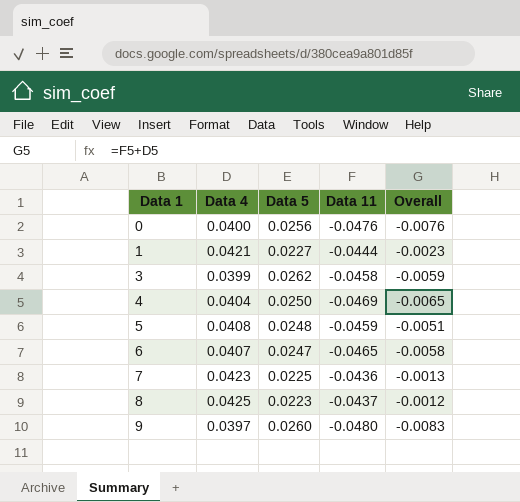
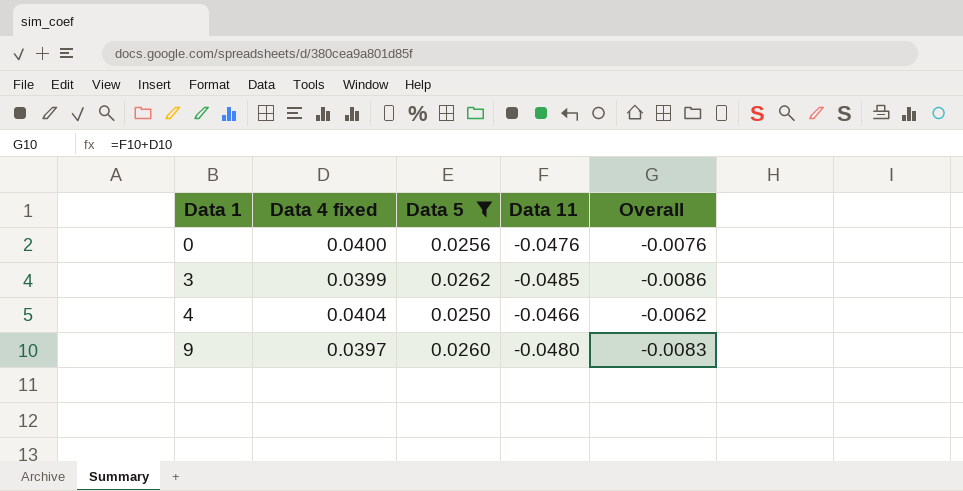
filter: none -> Data 5 >= 0.0250
column name: Data 4 -> Data 4 fixed
3 | Data 11: -0.0458 -> -0.0485
3 | Overall: -0.0059 -> -0.0086
4 | Data 11: -0.0469 -> -0.0466
4 | Overall: -0.0065 -> -0.0062

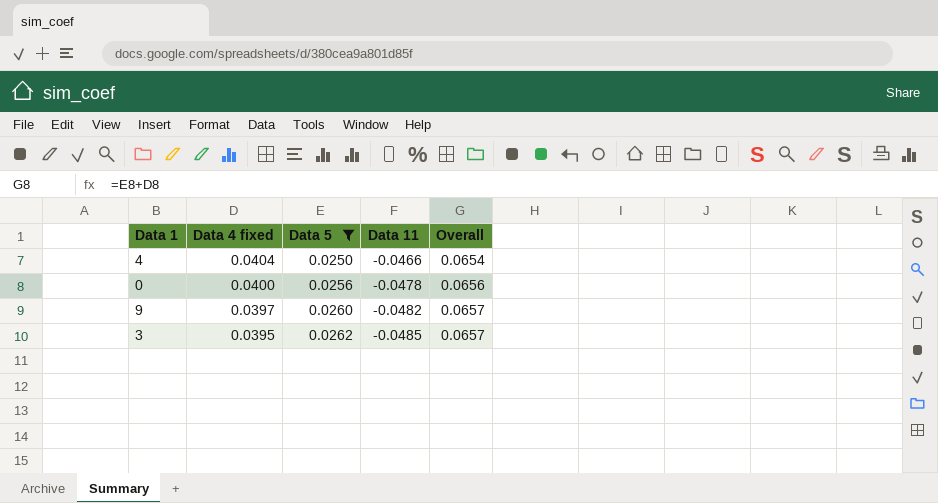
row order: Data 1 ascending -> Data 4 fixed descending
column Overall | formula: [Data 4 fixed] + [Data 11] -> [Data 4 fixed] + [Data 5]
0 | Data 11: -0.0476 -> -0.0478
9 | Data 11: -0.0480 -> -0.0482
3 | Data 4 fixed: 0.0399 -> 0.0395

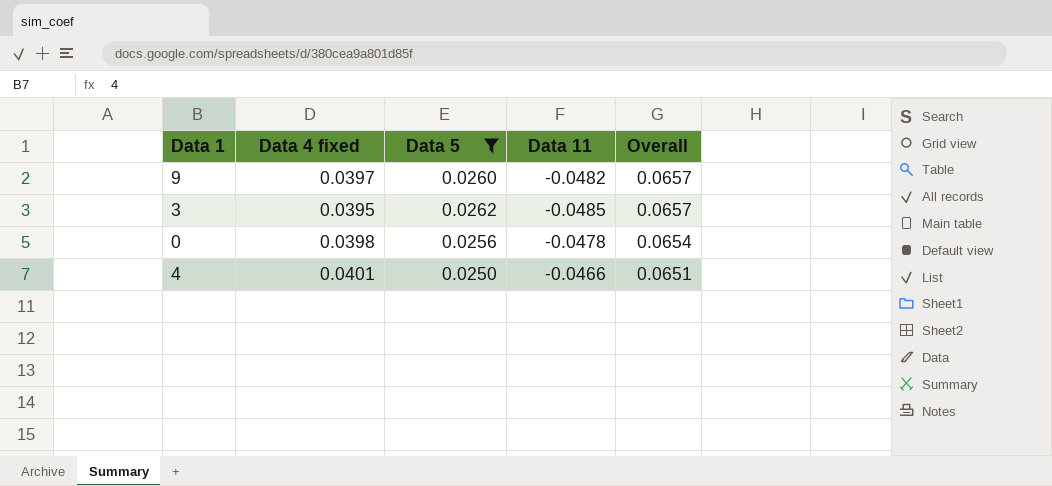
row order: Data 4 fixed descending -> Overall descending
0 | Data 4 fixed: 0.0400 -> 0.0398
0 | Overall: 0.0656 -> 0.0654
4 | Data 4 fixed: 0.0404 -> 0.0401
4 | Overall: 0.0654 -> 0.0651

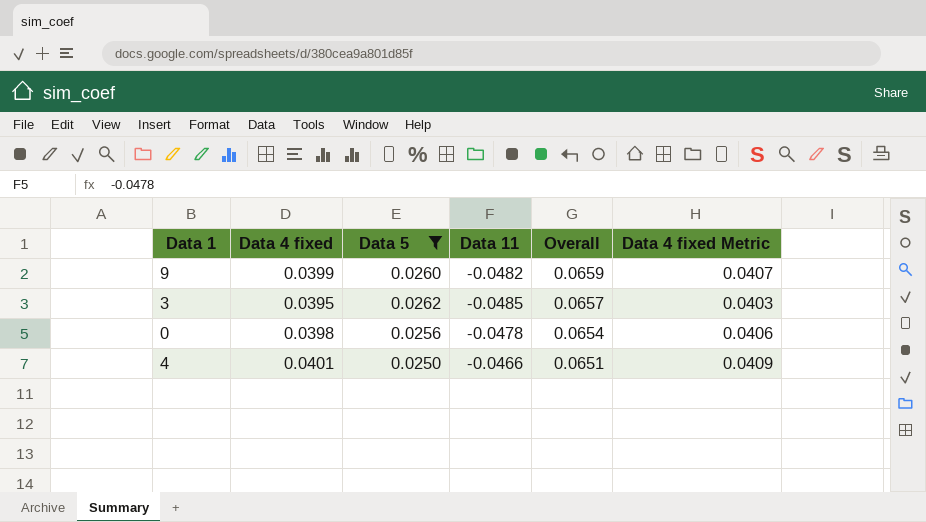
column Data 4 fixed Metric | formula: none -> [Data 4 fixed] * 1.02
9 | Data 4 fixed: 0.0397 -> 0.0399
9 | Overall: 0.0657 -> 0.0659

